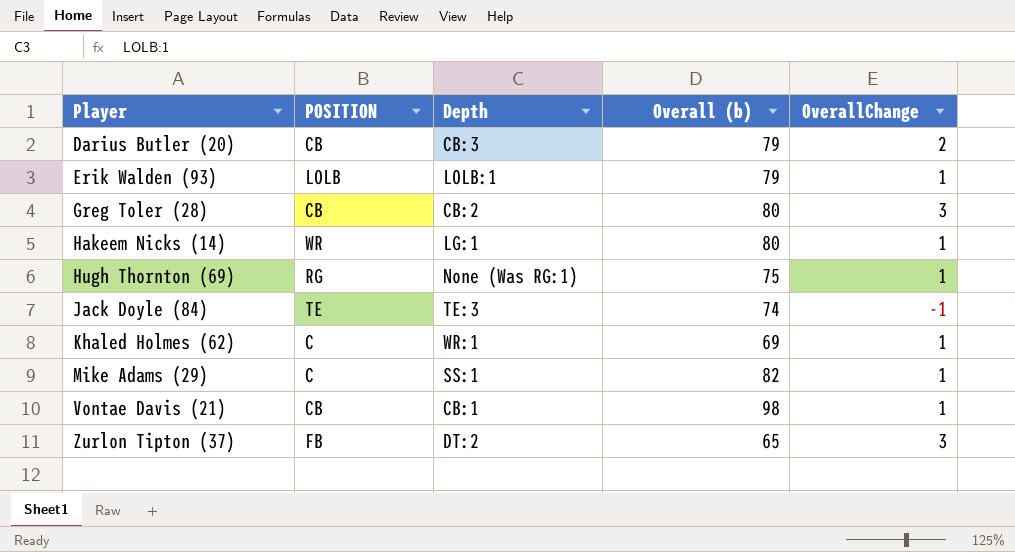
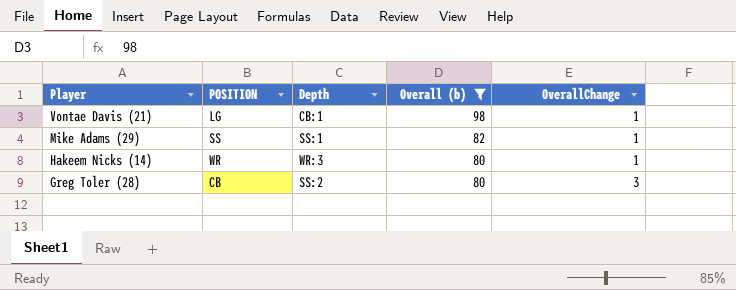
filter: none -> Overall (b) >= 80
row order: Player ascending -> Player descending
Vontae Davis (21) | POSITION: CB -> LG
Mike Adams (29) | POSITION: C -> SS
Hakeem Nicks (14) | Depth: LG:1 -> WR:3
Greg Toler (28) | Depth: CB:2 -> SS:2

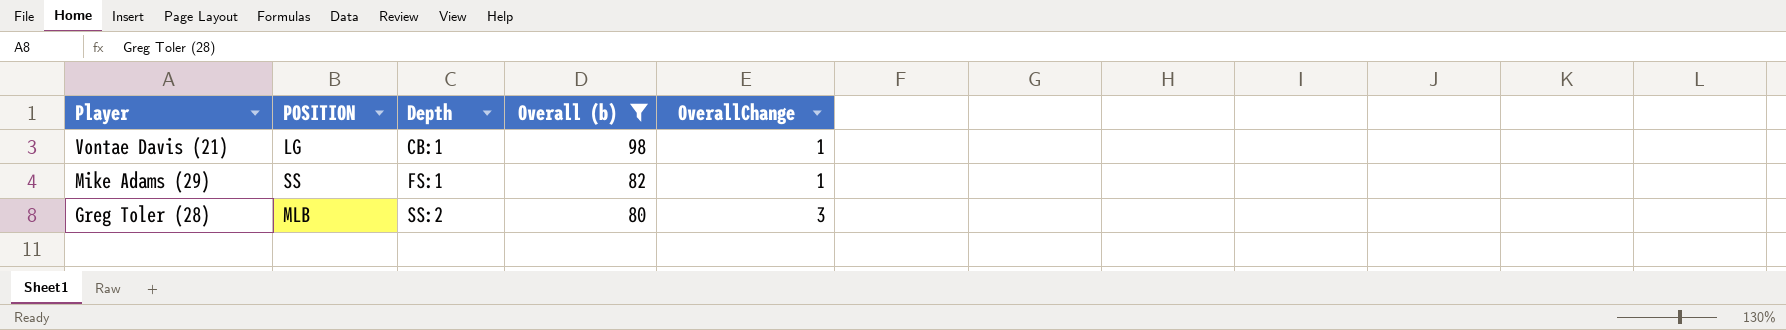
row Hakeem Nicks (14): WR | WR:3 | 80 | 1 -> none
Mike Adams (29) | Depth: SS:1 -> FS:1
Greg Toler (28) | POSITION: CB -> MLB

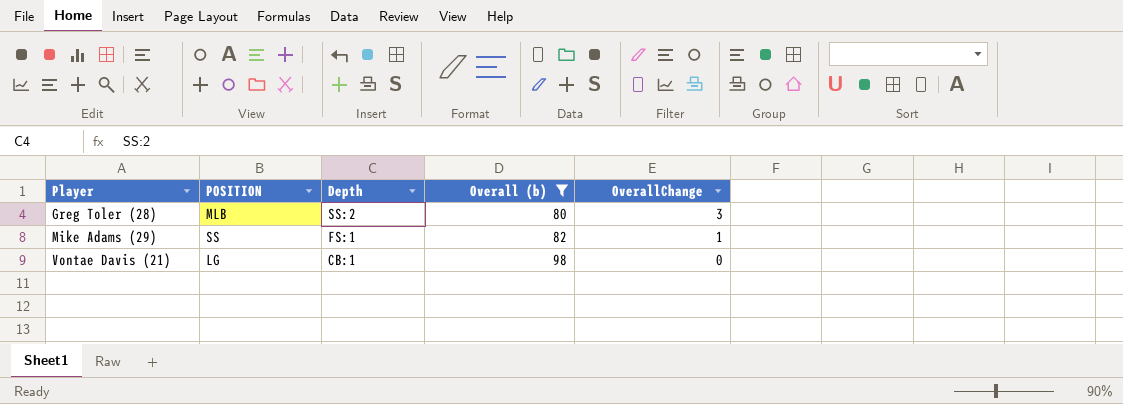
row order: Player descending -> Player ascending
Vontae Davis (21) | OverallChange: 1 -> 0

